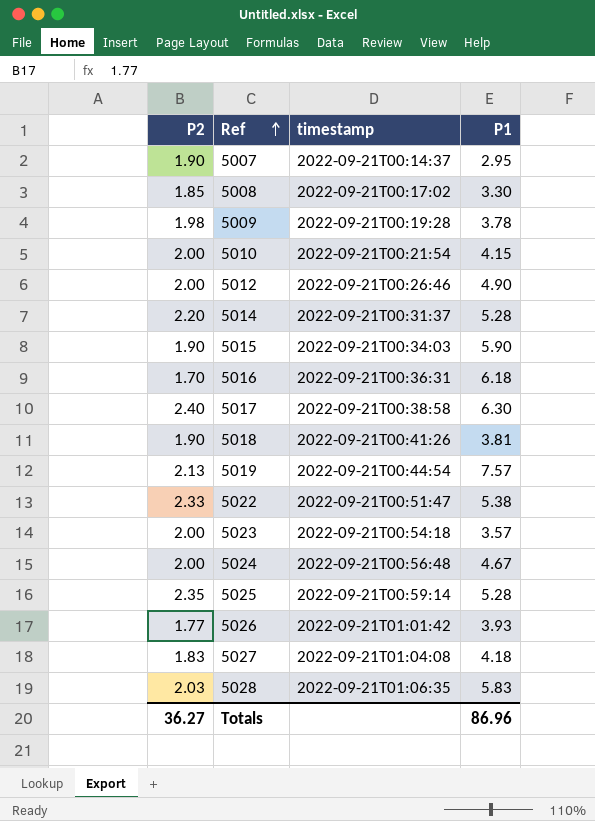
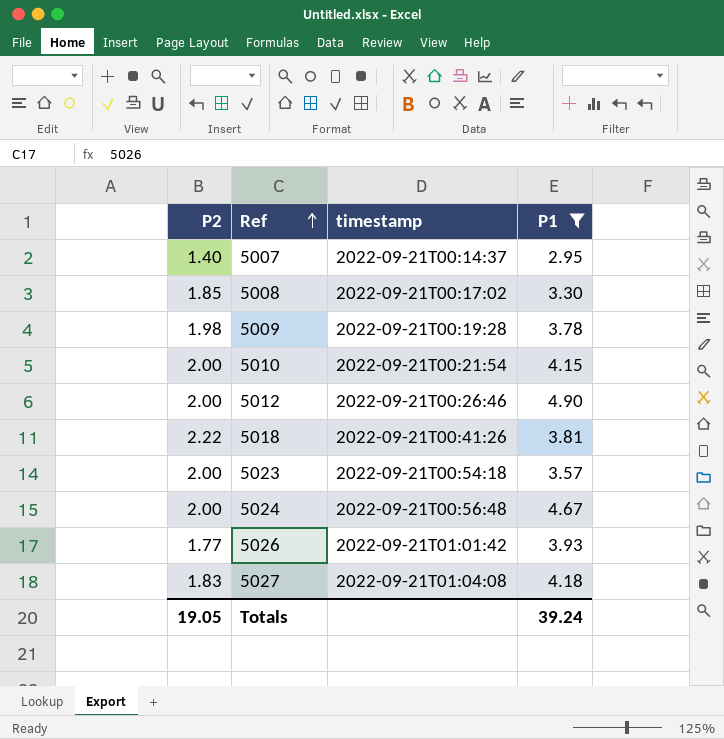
filter: none -> P1 <= 4.90
5007 | P2: 1.90 -> 1.40
5018 | P2: 1.90 -> 2.22
Totals | P2: 36.27 -> 19.05
Totals | P1: 86.96 -> 39.24

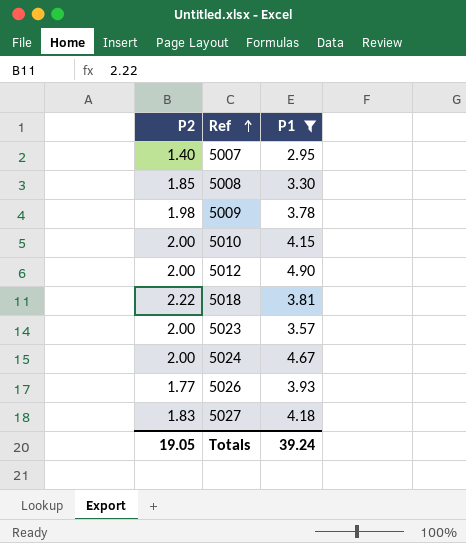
column timestamp | position: 3 -> none

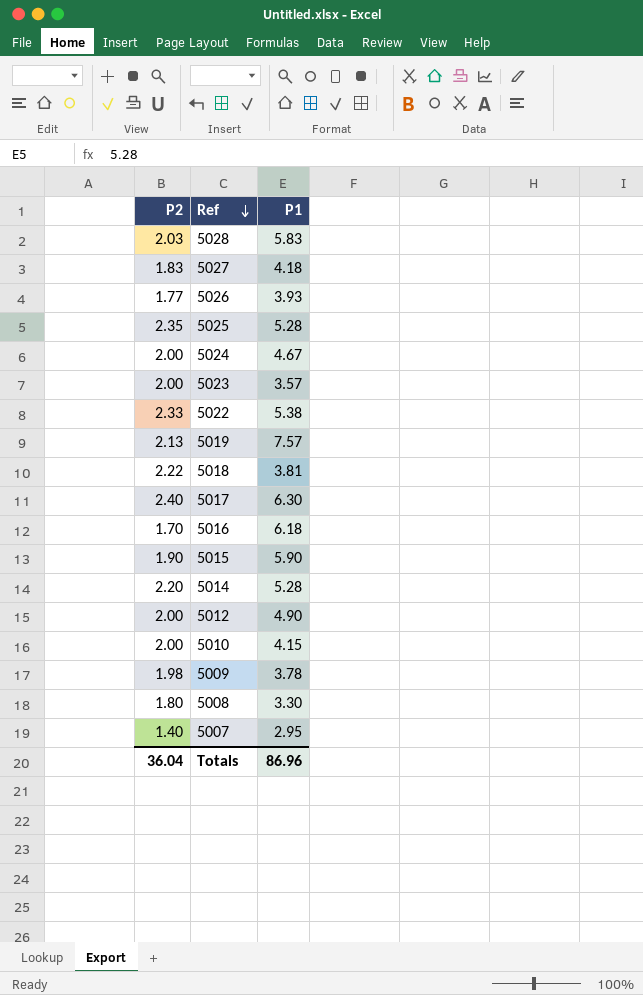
filter: P1 <= 4.90 -> none
row order: Ref ascending -> Ref descending
5008 | P2: 1.85 -> 1.80
Totals | P2: 19.05 -> 36.04
Totals | P1: 39.24 -> 86.96

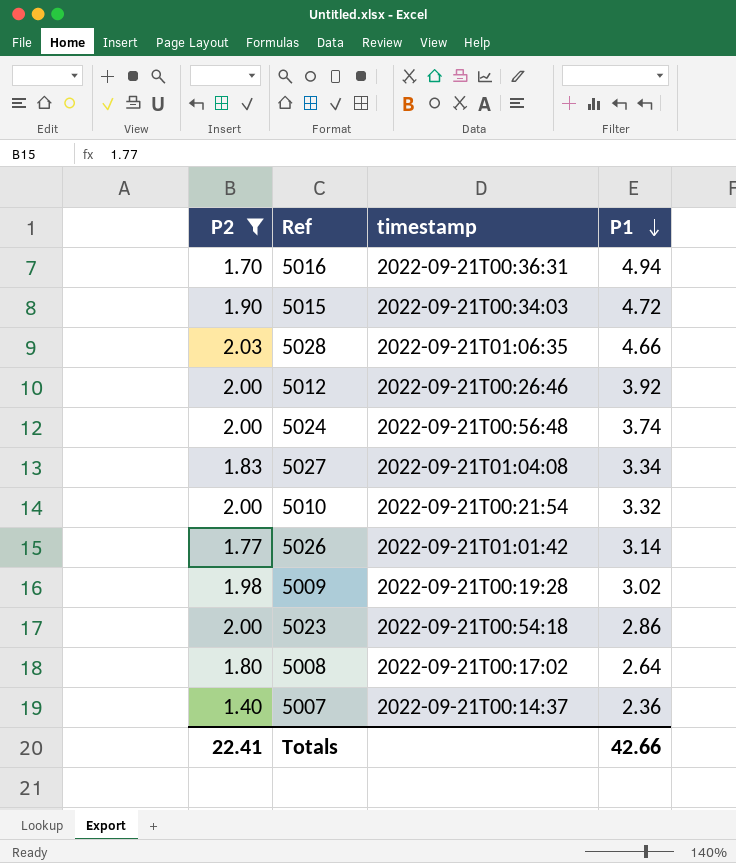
filter: none -> P2 <= 2.03
row order: Ref descending -> P1 descending
column timestamp | position: none -> 3
5016 | P1: 6.18 -> 4.94
5015 | P1: 5.90 -> 4.72
5028 | P1: 5.83 -> 4.66
5012 | P1: 4.90 -> 3.92
5024 | P1: 4.67 -> 3.74
5027 | P1: 4.18 -> 3.34
5010 | P1: 4.15 -> 3.32
5026 | P1: 3.93 -> 3.14
5009 | P1: 3.78 -> 3.02
5023 | P1: 3.57 -> 2.86
5008 | P1: 3.30 -> 2.64
5007 | P1: 2.95 -> 2.36
Totals | P2: 36.04 -> 22.41
Totals | P1: 86.96 -> 42.66

